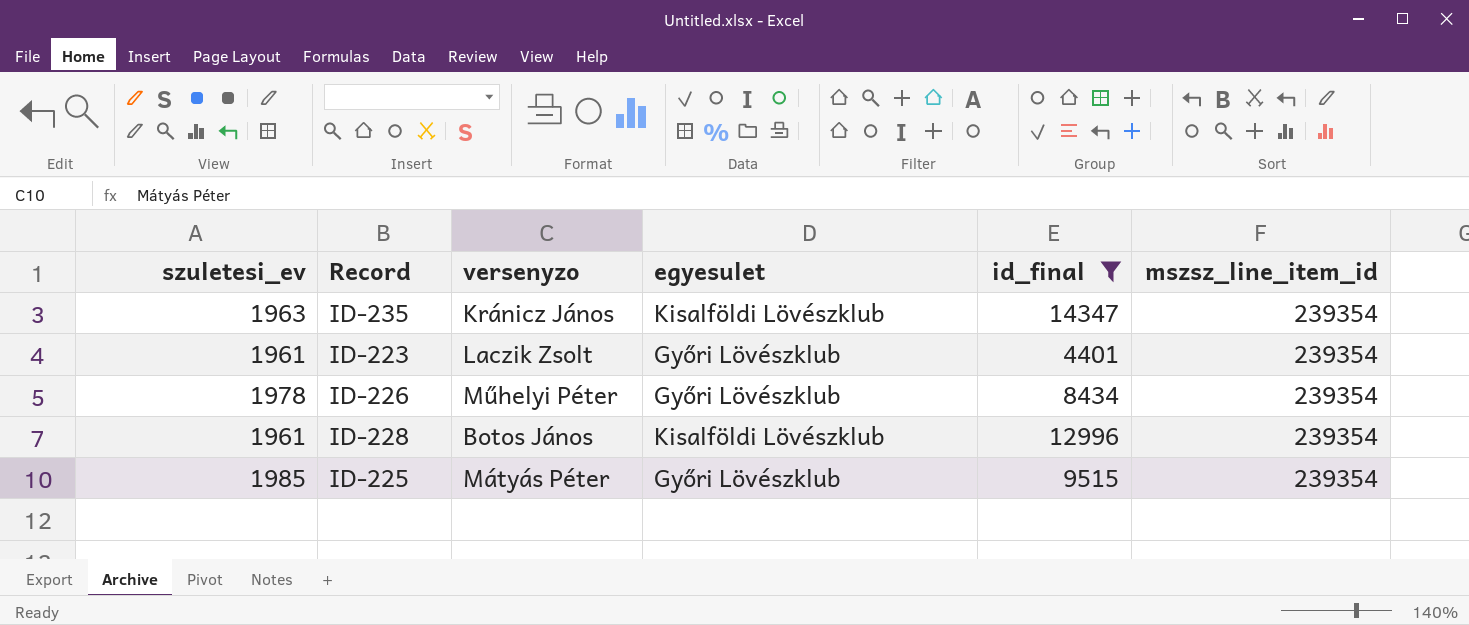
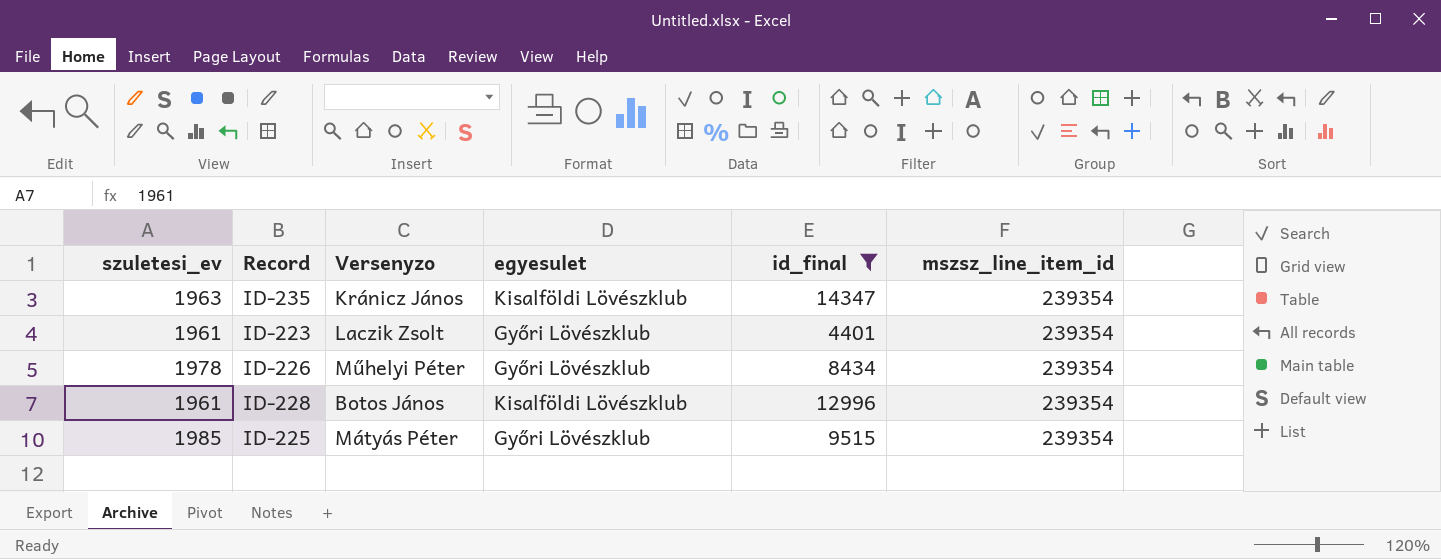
column name: versenyzo -> Versenyzo

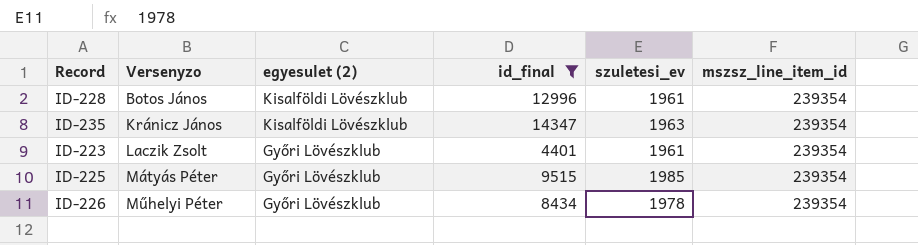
row order: none -> Versenyzo ascending
column name: egyesulet -> egyesulet (2)
column szuletesi_ev | position: 1 -> 5

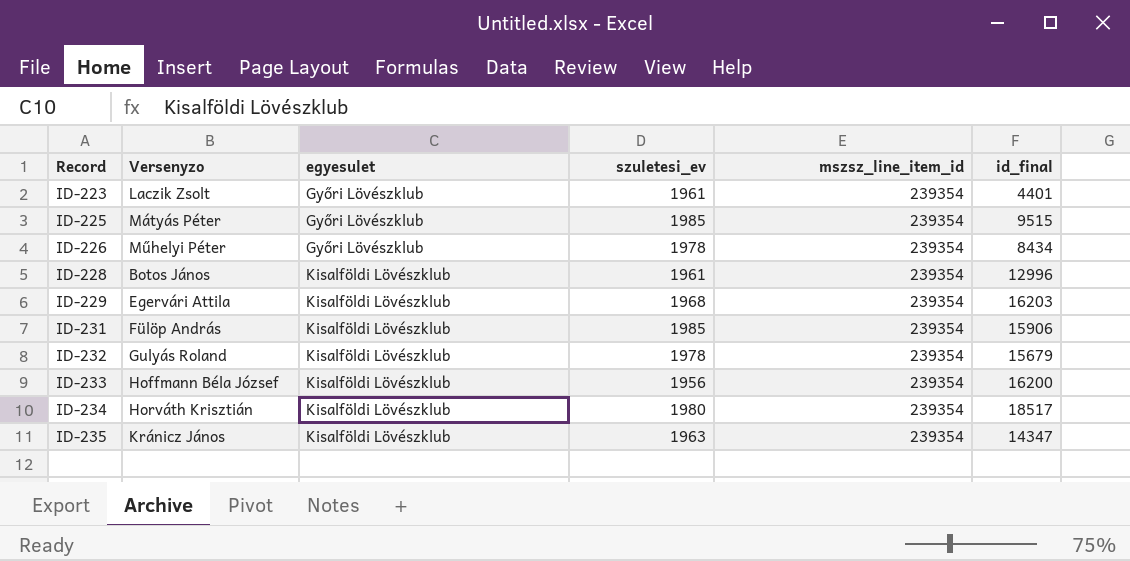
filter: id_final <= 14347 -> none
row order: Versenyzo ascending -> Record ascending
column name: egyesulet (2) -> egyesulet
column id_final | position: 4 -> 6

